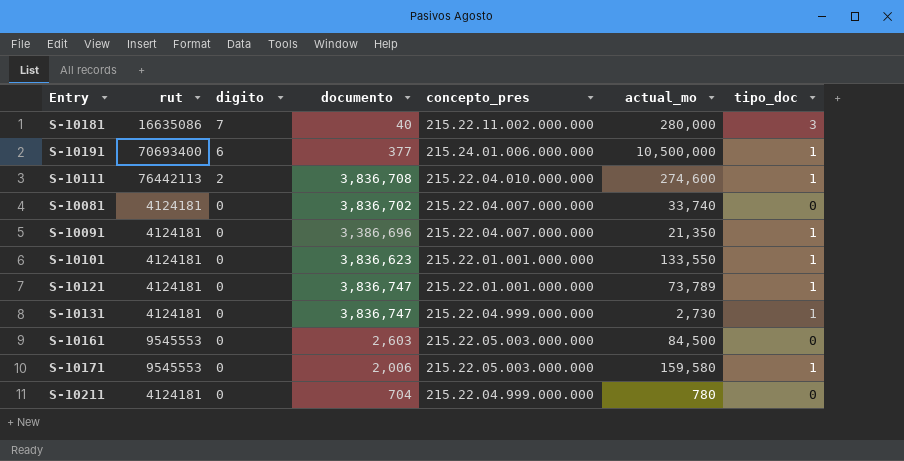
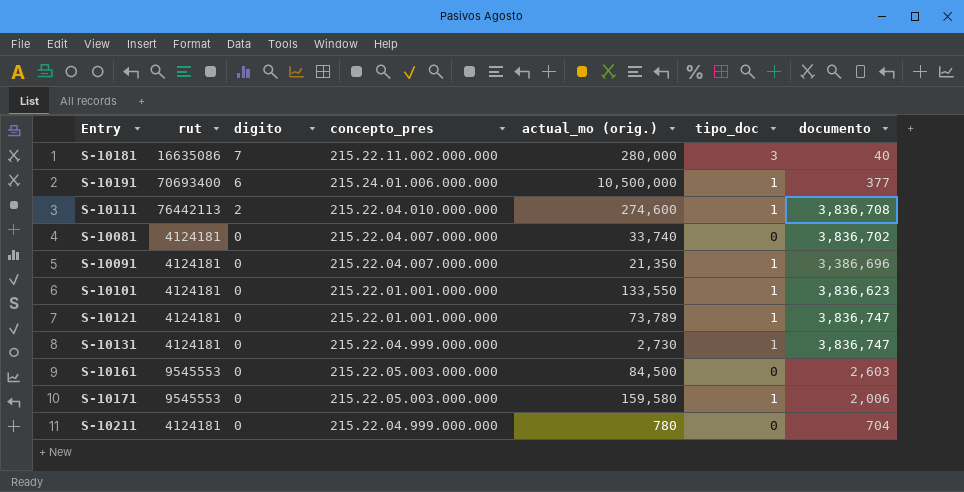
column name: actual_mo -> actual_mo (orig.)
column documento | position: 4 -> 7

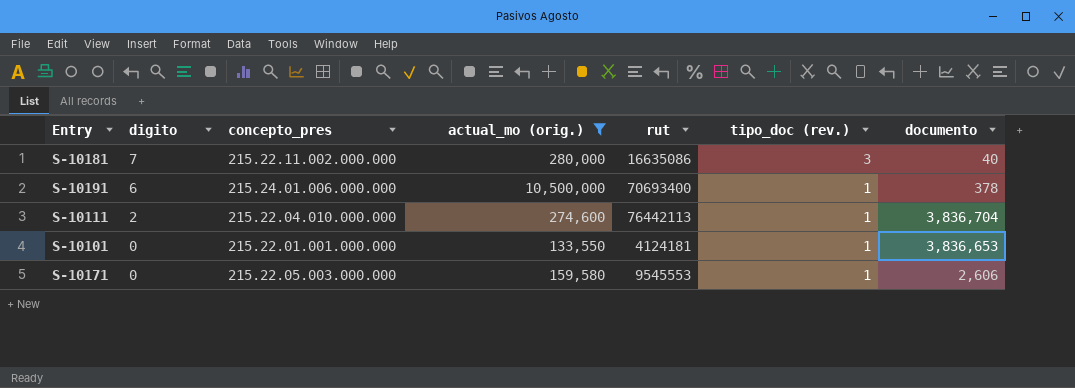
filter: none -> actual_mo (orig.) >= 133,550
column rut | position: 2 -> 5
column name: tipo_doc -> tipo_doc (rev.)
S-10191 | documento: 377 -> 378
S-10111 | documento: 3,836,708 -> 3,836,704
S-10101 | documento: 3,836,623 -> 3,836,653
S-10171 | documento: 2,006 -> 2,606

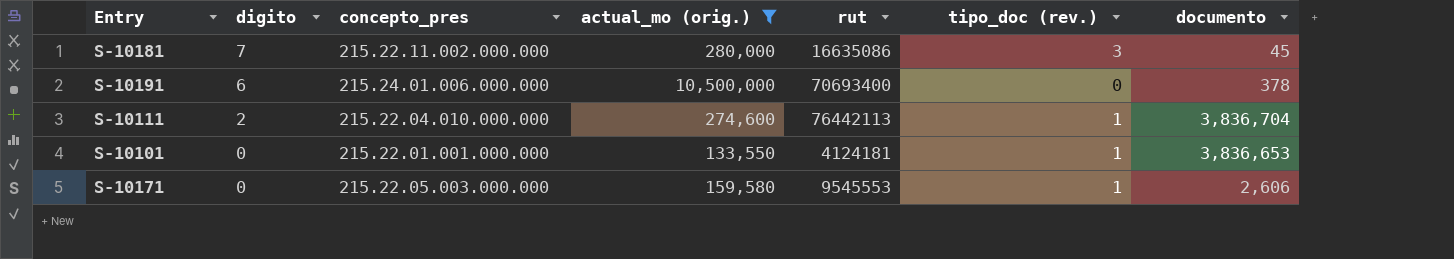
S-10181 | documento: 40 -> 45
S-10191 | tipo_doc (rev.): 1 -> 0

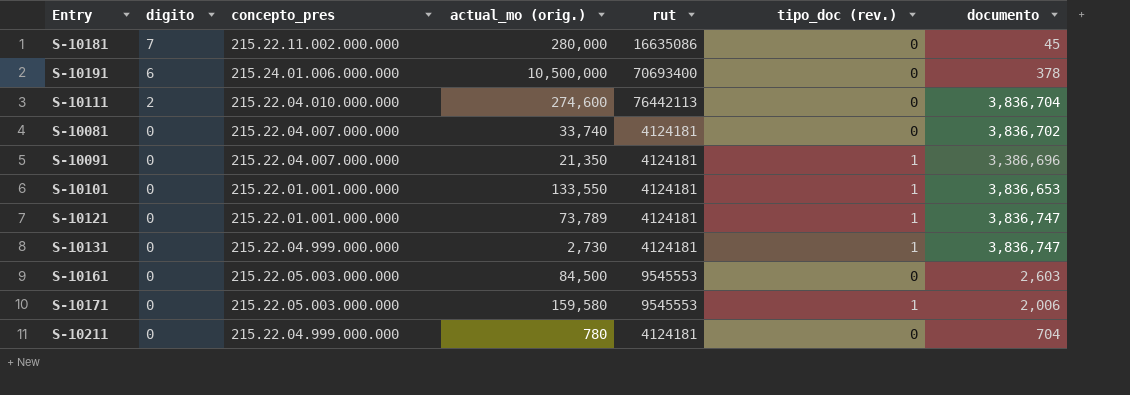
filter: actual_mo (orig.) >= 133,550 -> none
S-10181 | tipo_doc (rev.): 3 -> 0
S-10111 | tipo_doc (rev.): 1 -> 0
S-10171 | documento: 2,606 -> 2,006

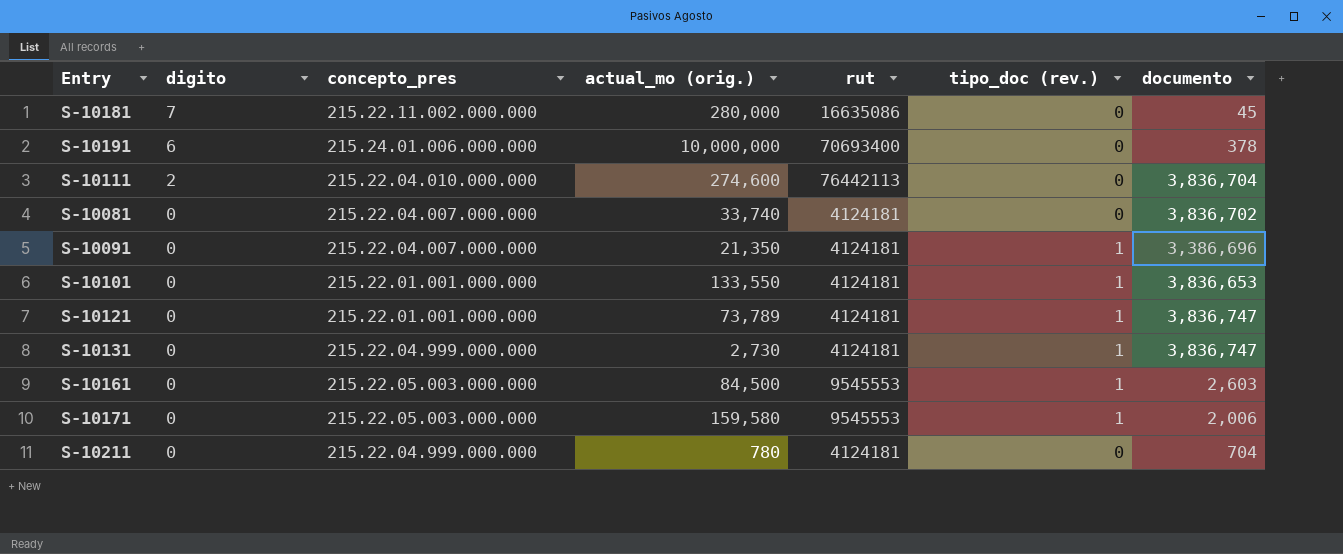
S-10191 | actual_mo (orig.): 10,500,000 -> 10,000,000
S-10161 | tipo_doc (rev.): 0 -> 1

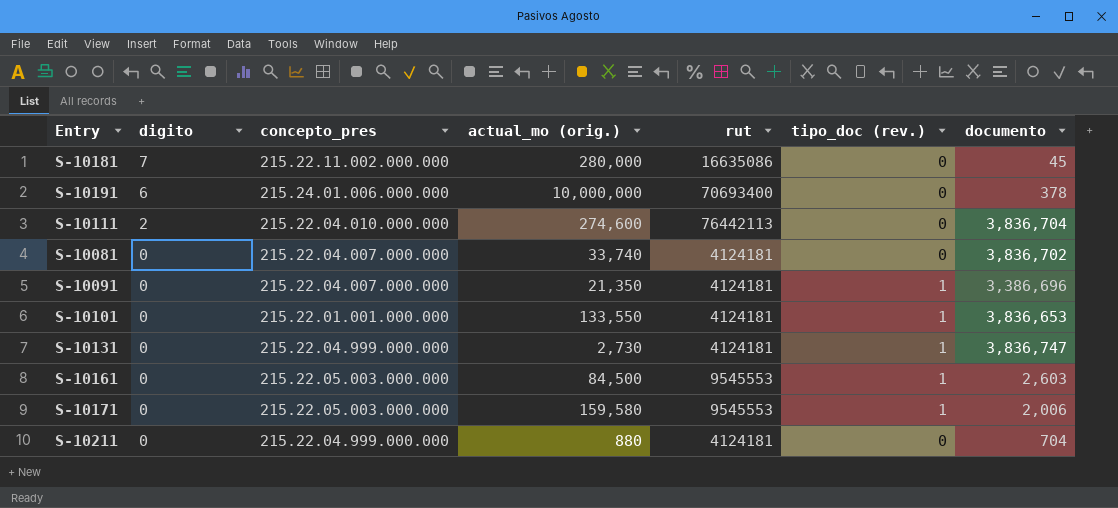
row S-10121: 0 | 215.22.01.001.000.000 | 73,789 | 4124181 | 1 | 3,836,747 -> none
S-10211 | actual_mo (orig.): 780 -> 880

